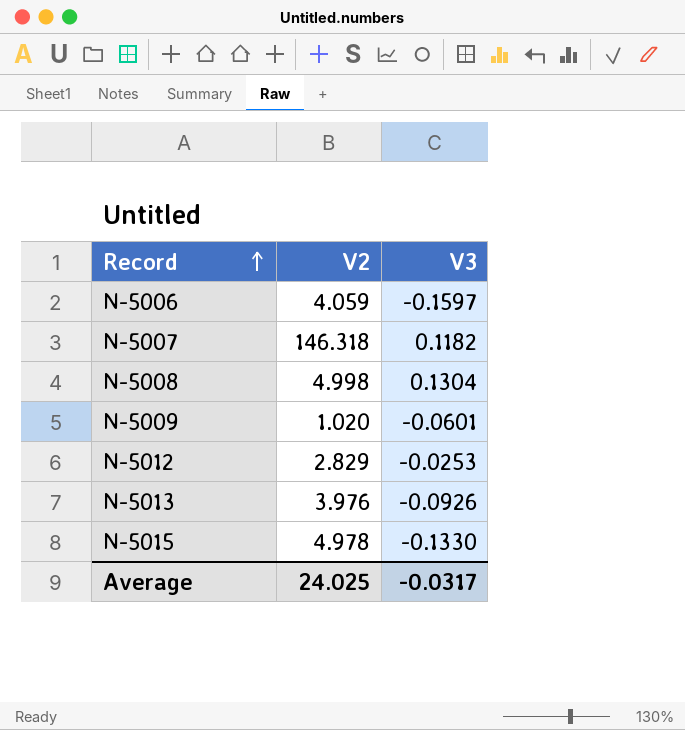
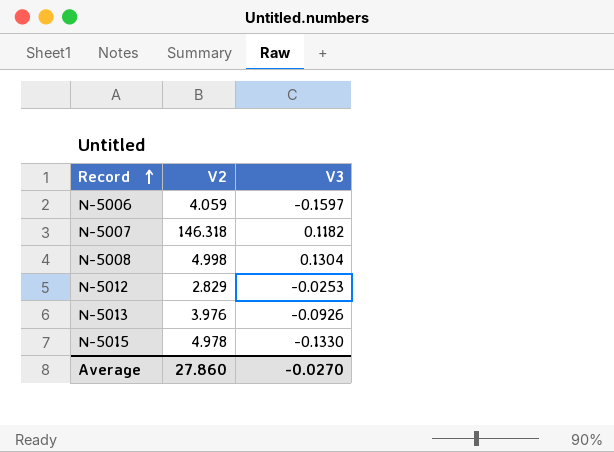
row N-5009: 1.020 | -0.0601 -> none
Average | V2: 24.025 -> 27.860
Average | V3: -0.0317 -> -0.0270

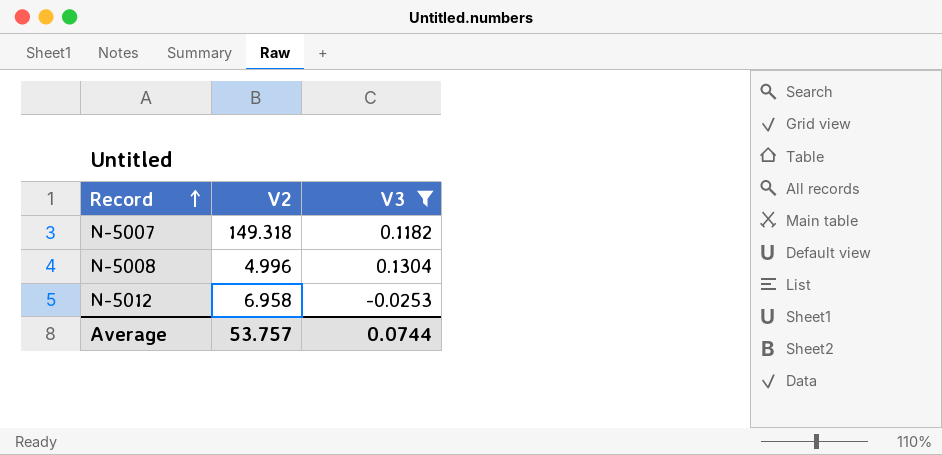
filter: none -> V3 >= -0.0253
N-5007 | V2: 146.318 -> 149.318
N-5008 | V2: 4.998 -> 4.996
N-5012 | V2: 2.829 -> 6.958
Average | V2: 27.860 -> 53.757
Average | V3: -0.0270 -> 0.0744

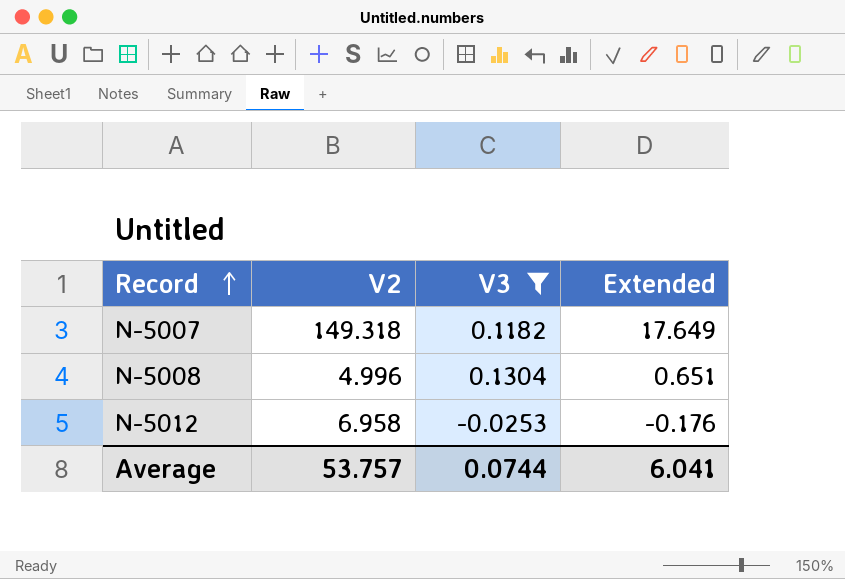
column Extended | formula: none -> [V2] * [V3]

